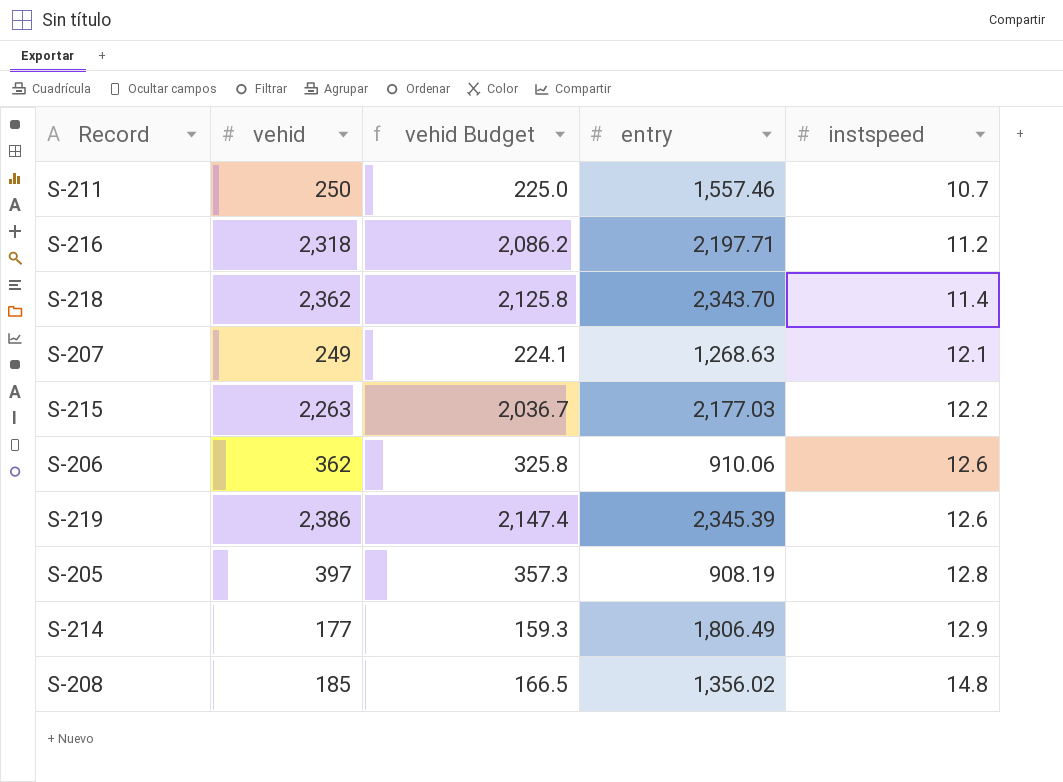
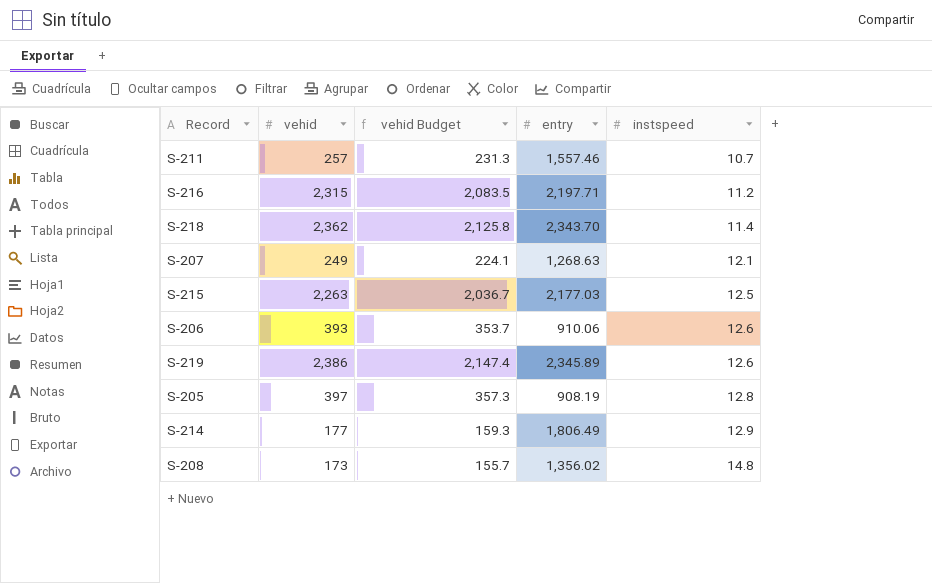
S-211 | vehid: 250 -> 257
S-211 | vehid Budget: 225.0 -> 231.3
S-216 | vehid: 2,318 -> 2,315
S-216 | vehid Budget: 2,086.2 -> 2,083.5
S-215 | instspeed: 12.2 -> 12.5
S-206 | vehid: 362 -> 393
S-206 | vehid Budget: 325.8 -> 353.7
S-219 | entry: 2,345.39 -> 2,345.89
S-208 | vehid: 185 -> 173
S-208 | vehid Budget: 166.5 -> 155.7

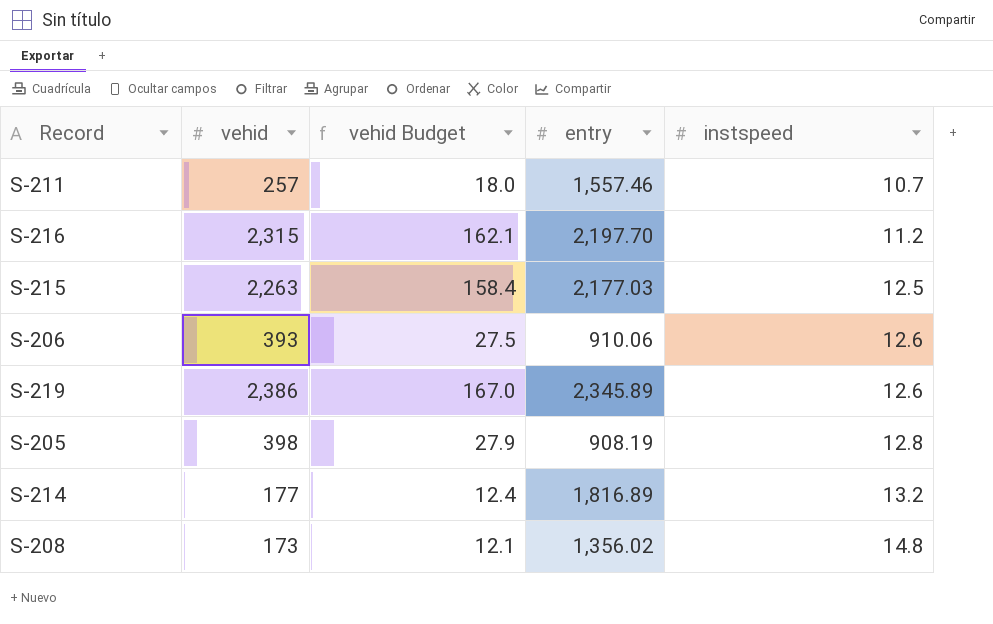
column vehid Budget | formula: [vehid] * 0.9 -> [vehid] * 0.07
row S-218: 2,362 | 2,125.8 | 2,343.70 | 11.4 -> none
row S-207: 249 | 224.1 | 1,268.63 | 12.1 -> none
S-216 | entry: 2,197.71 -> 2,197.70
S-205 | vehid: 397 -> 398
S-214 | entry: 1,806.49 -> 1,816.89
S-214 | instspeed: 12.9 -> 13.2

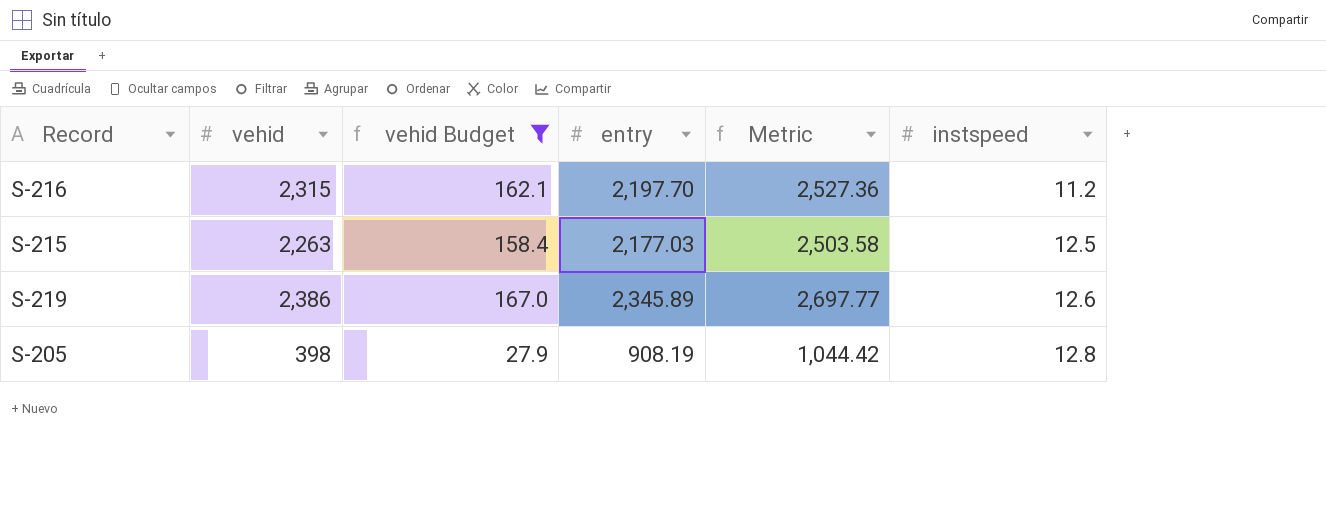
filter: none -> vehid Budget >= 27.9
column Metric | formula: none -> [entry] * 1.15

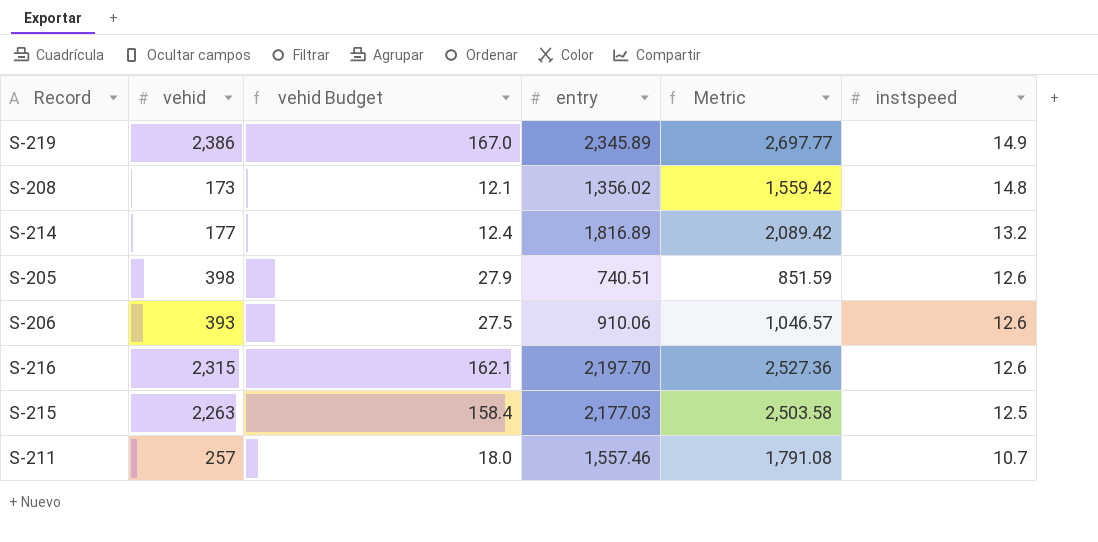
filter: vehid Budget >= 27.9 -> none
row order: instspeed ascending -> instspeed descending
S-219 | instspeed: 12.6 -> 14.9
S-205 | entry: 908.19 -> 740.51
S-205 | Metric: 1,044.42 -> 851.59
S-205 | instspeed: 12.8 -> 12.6
S-216 | instspeed: 11.2 -> 12.6

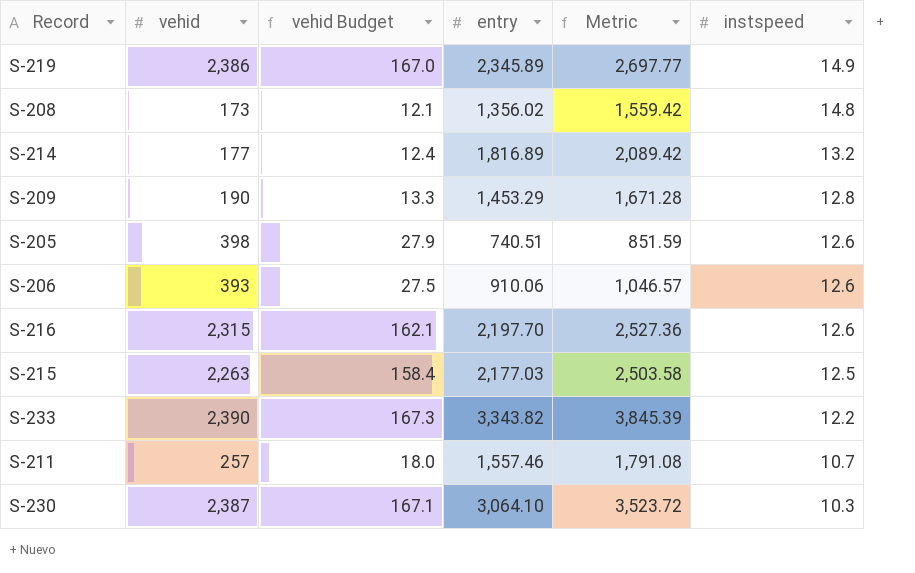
row S-209: none -> 190 | 13.3 | 1,453.29 | 1,671.28 | 12.8
row S-233: none -> 2,390 | 167.3 | 3,343.82 | 3,845.39 | 12.2
row S-230: none -> 2,387 | 167.1 | 3,064.10 | 3,523.72 | 10.3

